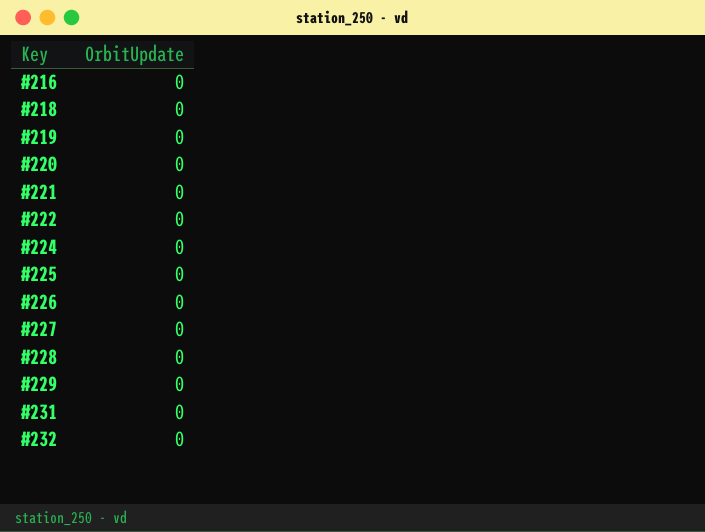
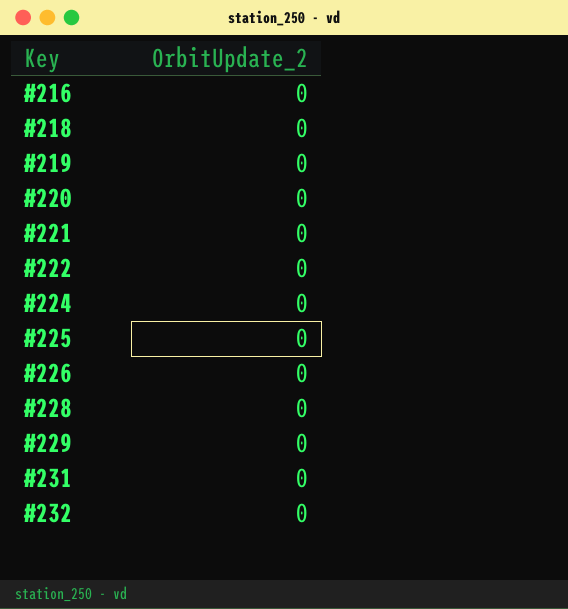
column name: OrbitUpdate -> OrbitUpdate_2
row #227: 0 -> none

